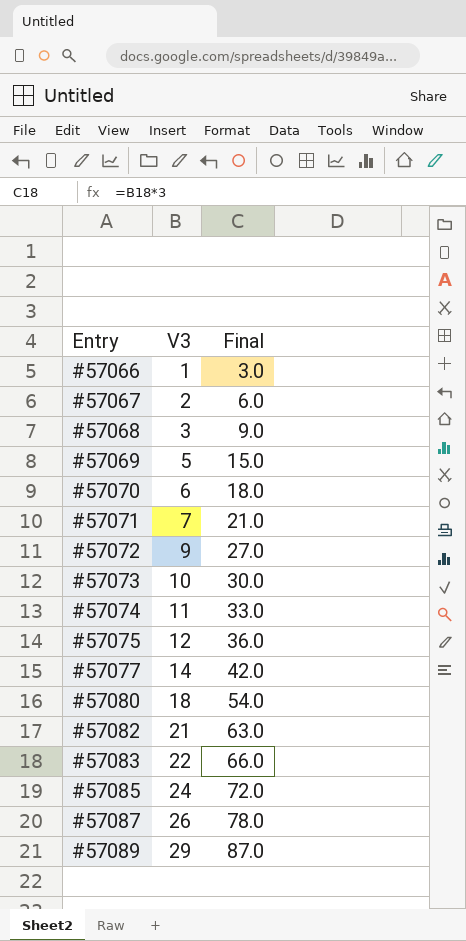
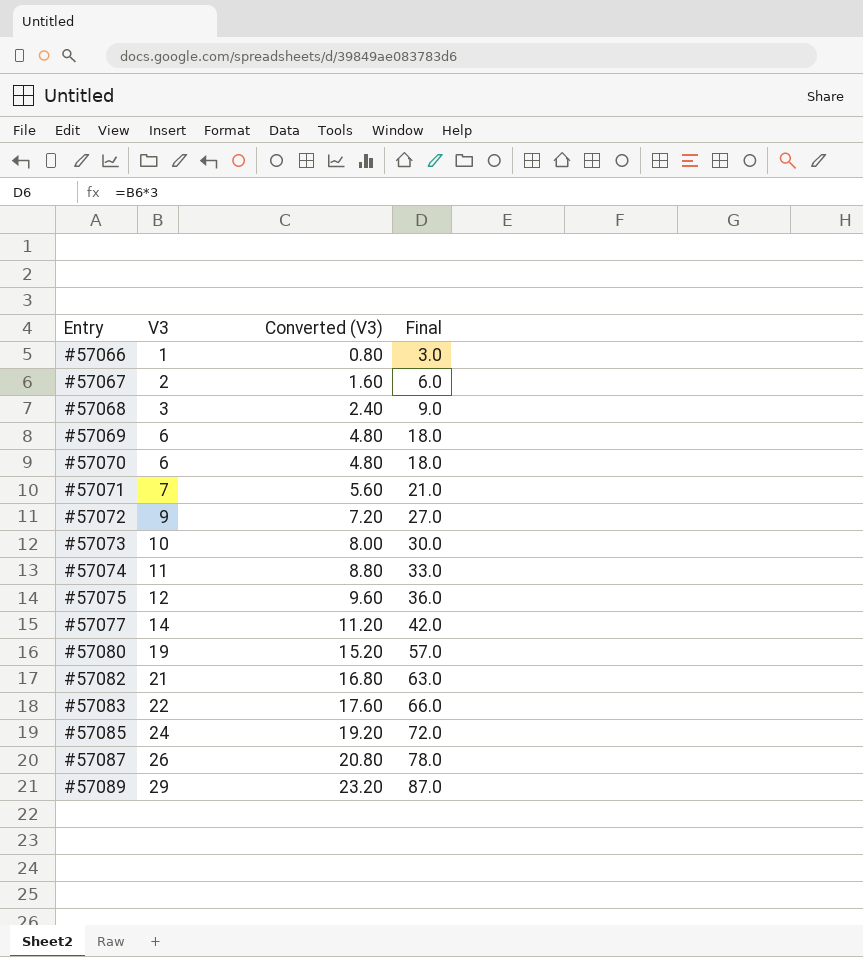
column Converted (V3) | formula: none -> [V3] * 0.8
#57069 | V3: 5 -> 6
#57069 | Final: 15.0 -> 18.0
#57080 | V3: 18 -> 19
#57080 | Final: 54.0 -> 57.0

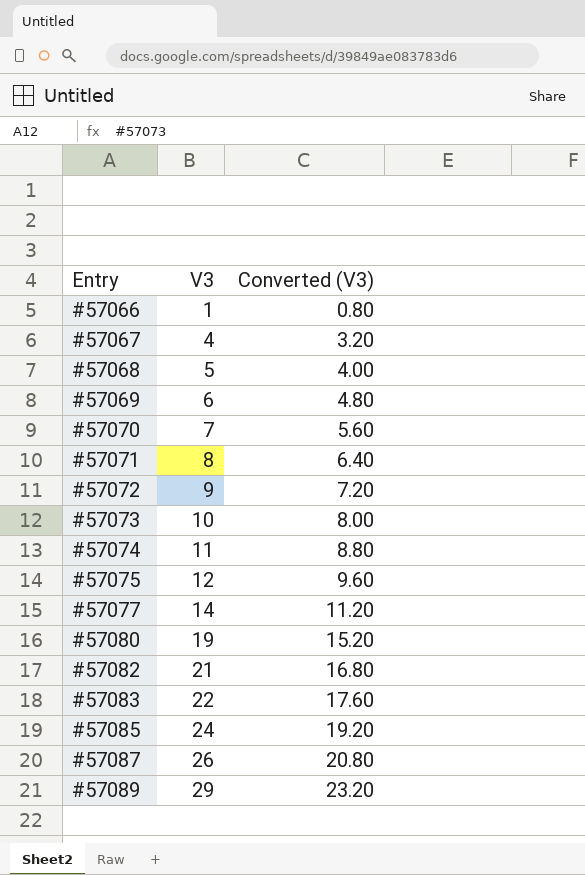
column Final | formula: [V3] * 3 -> none
#57067 | V3: 2 -> 4
#57067 | Converted (V3): 1.60 -> 3.20
#57068 | V3: 3 -> 5
#57068 | Converted (V3): 2.40 -> 4.00
#57070 | V3: 6 -> 7
#57070 | Converted (V3): 4.80 -> 5.60
#57071 | V3: 7 -> 8
#57071 | Converted (V3): 5.60 -> 6.40

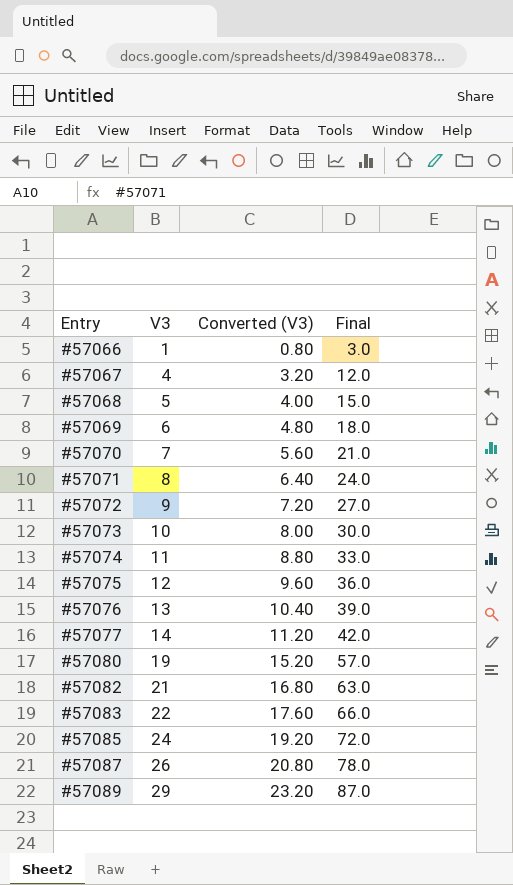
column Final | formula: none -> [V3] * 3
row #57076: none -> 13 | 10.40 | 39.0

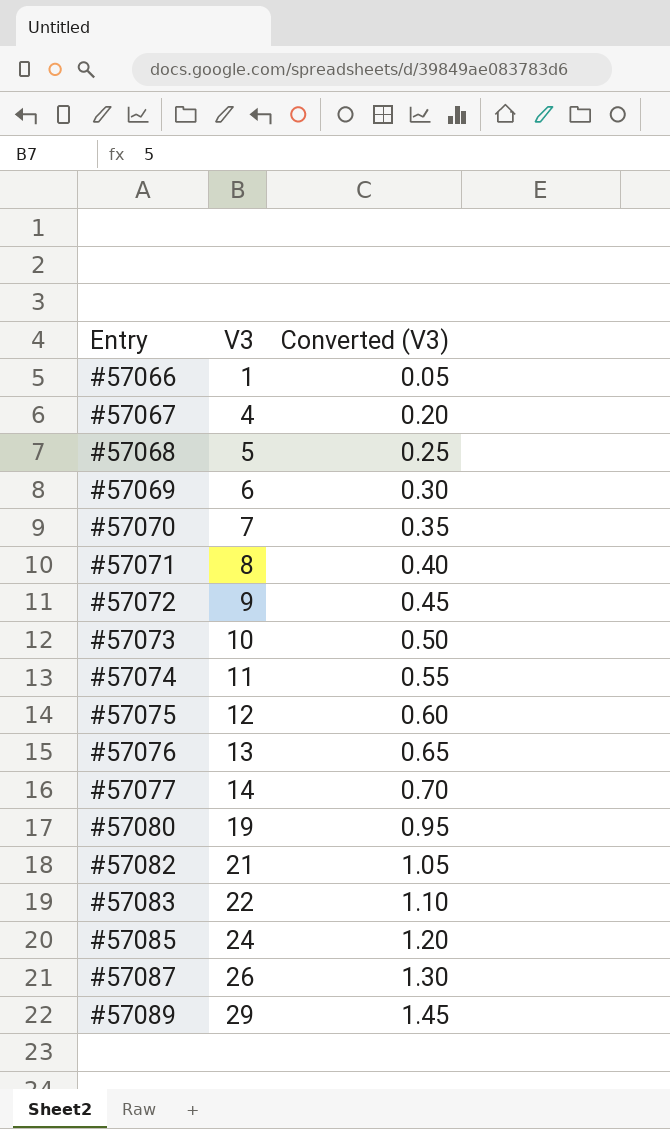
column Final | formula: [V3] * 3 -> none
column Converted (V3) | formula: [V3] * 0.8 -> [V3] * 0.05

